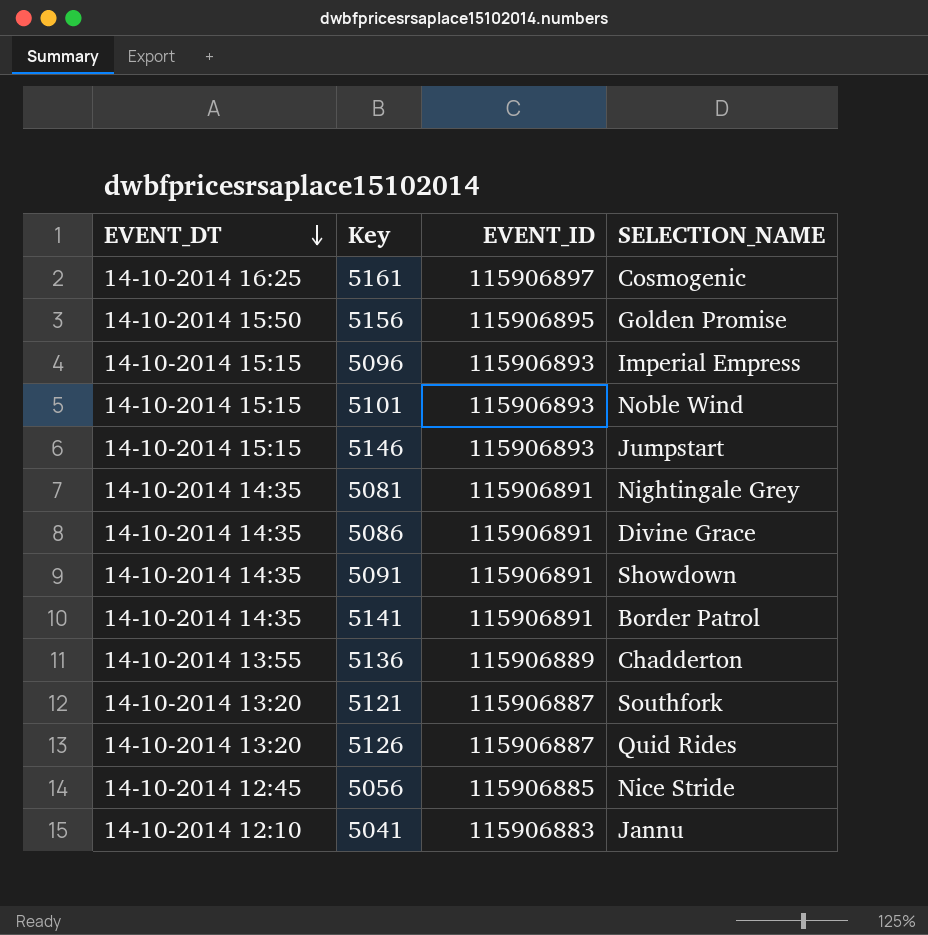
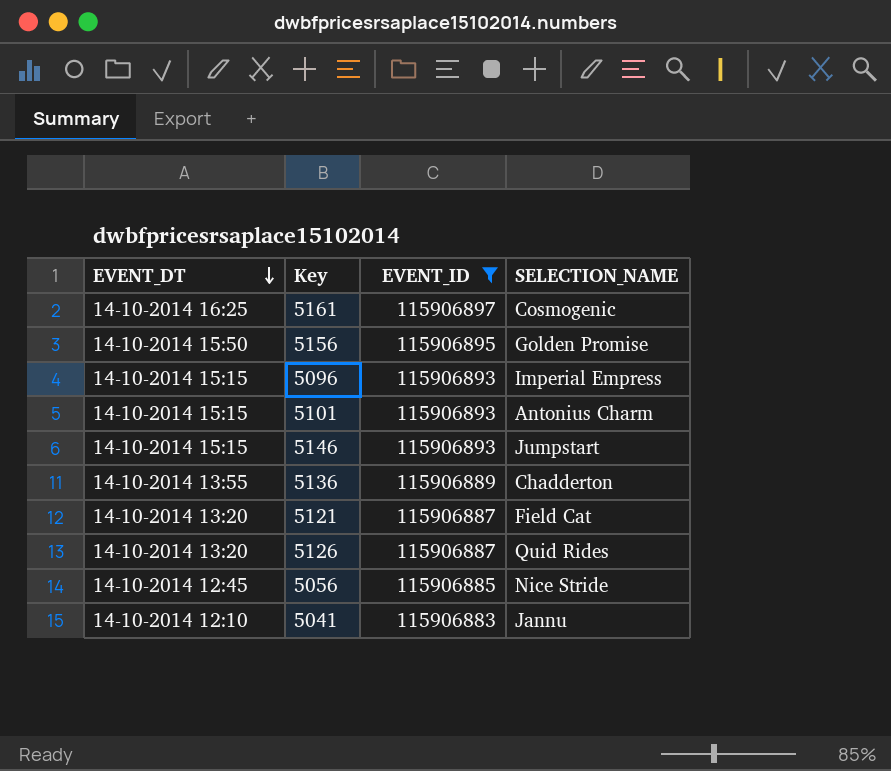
filter: none -> EVENT_ID != 115906891
5101 | SELECTION_NAME: Noble Wind -> Antonius Charm
5121 | SELECTION_NAME: Southfork -> Field Cat

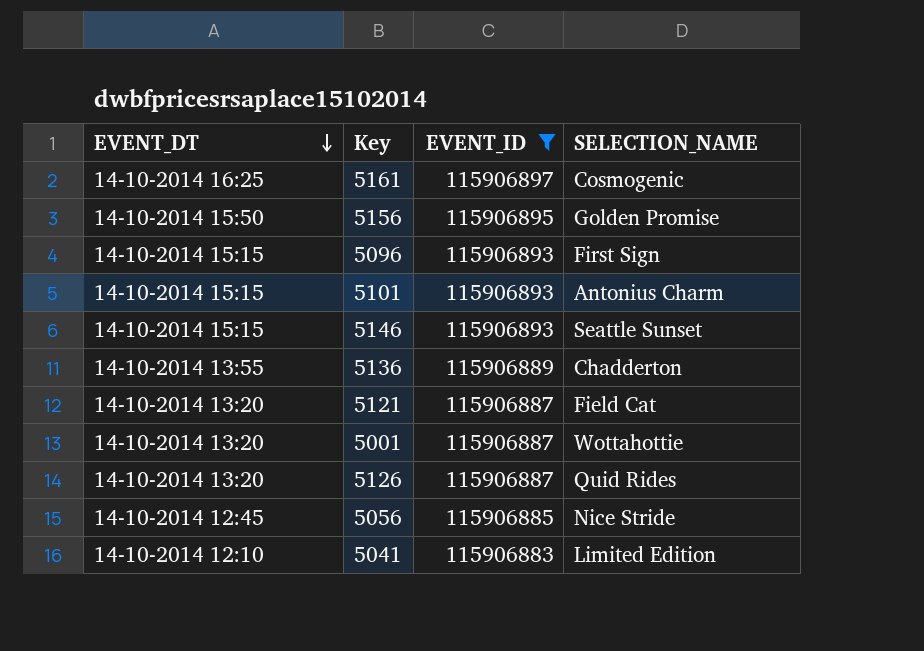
5096 | SELECTION_NAME: Imperial Empress -> First Sign
5146 | SELECTION_NAME: Jumpstart -> Seattle Sunset
row 5001: none -> 14-10-2014 13:20 | 115906887 | Wottahottie
5041 | SELECTION_NAME: Jannu -> Limited Edition

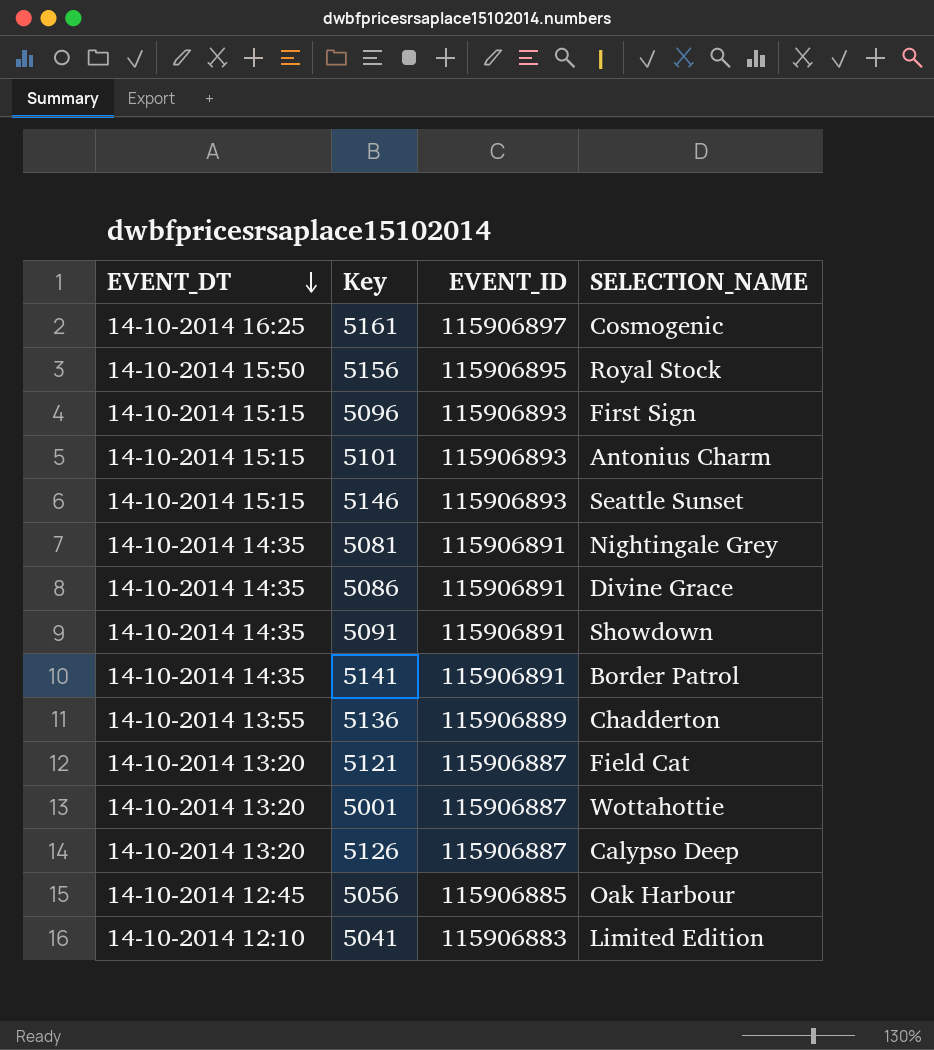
filter: EVENT_ID != 115906891 -> none
5156 | SELECTION_NAME: Golden Promise -> Royal Stock
5126 | SELECTION_NAME: Quid Rides -> Calypso Deep
5056 | SELECTION_NAME: Nice Stride -> Oak Harbour

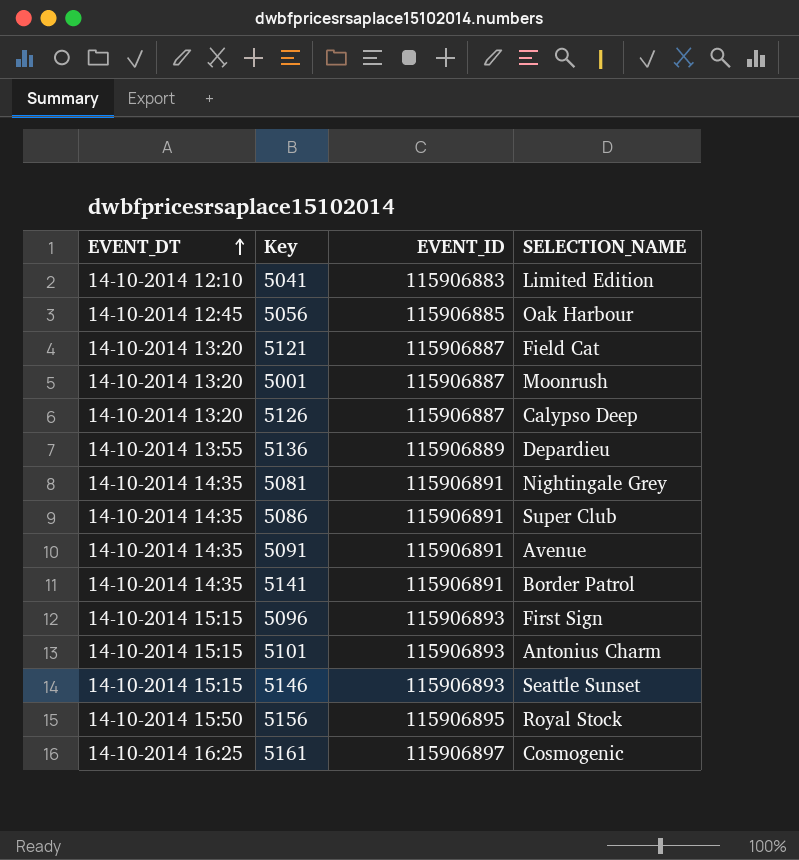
row order: EVENT_DT descending -> EVENT_DT ascending
5001 | SELECTION_NAME: Wottahottie -> Moonrush
5136 | SELECTION_NAME: Chadderton -> Depardieu
5086 | SELECTION_NAME: Divine Grace -> Super Club
5091 | SELECTION_NAME: Showdown -> Avenue

